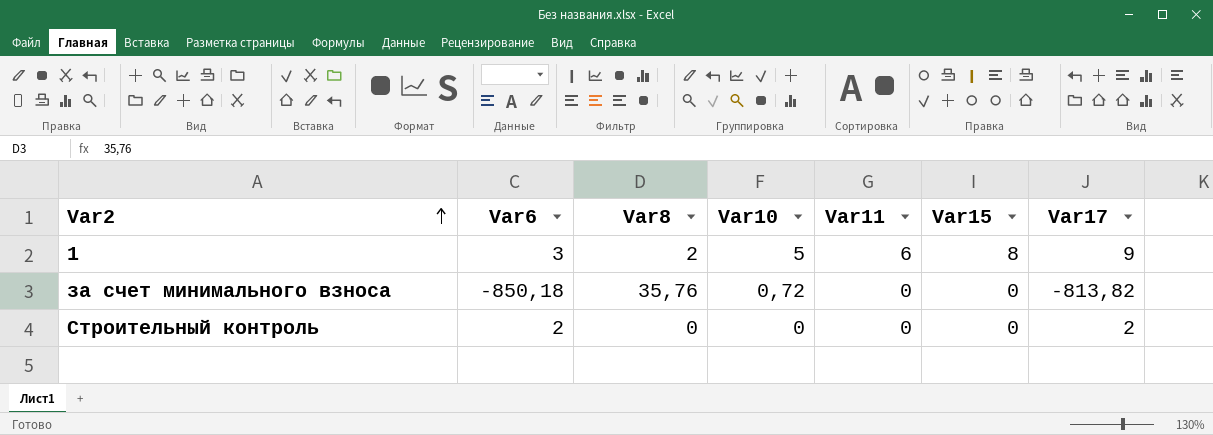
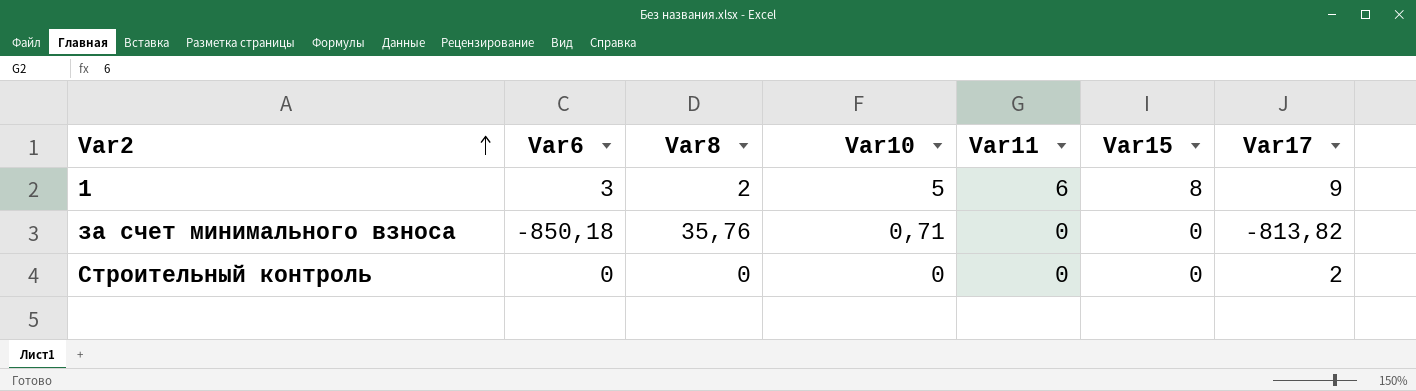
за счет минимального взноса | Var10: 0,72 -> 0,71
Строительный контроль | Var6: 2 -> 0

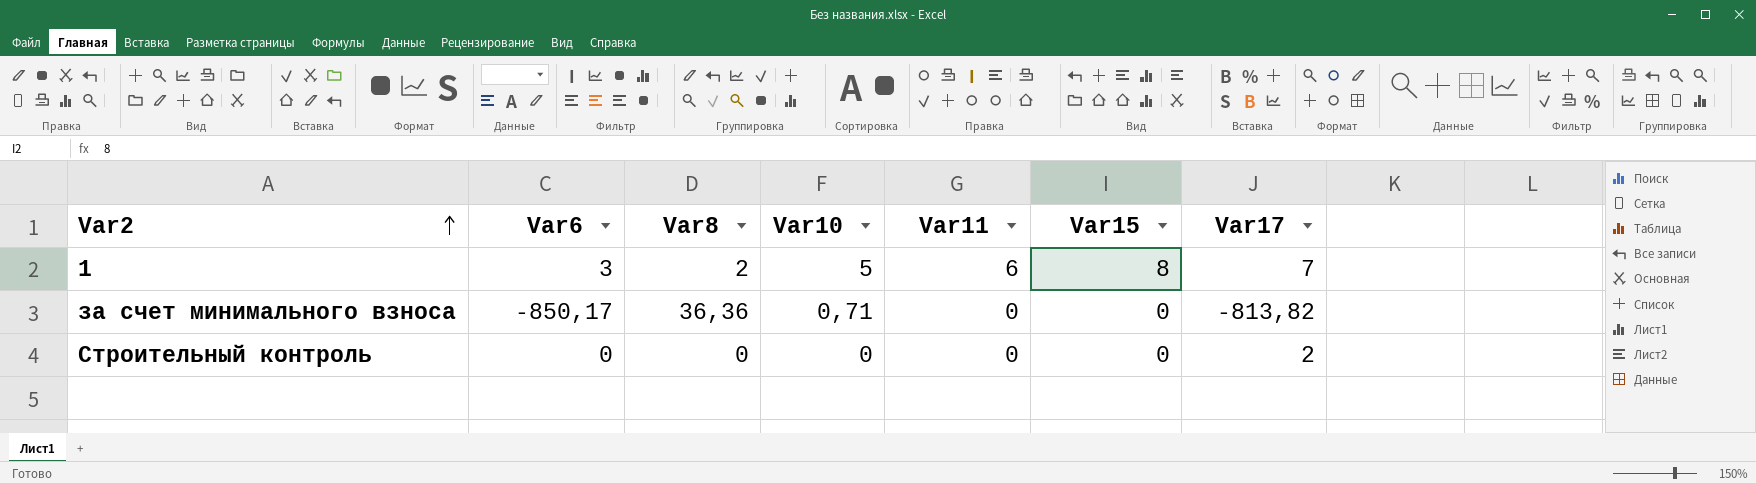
1 | Var17: 9 -> 7
за счет минимального взноса | Var6: -850,18 -> -850,17
за счет минимального взноса | Var8: 35,76 -> 36,36

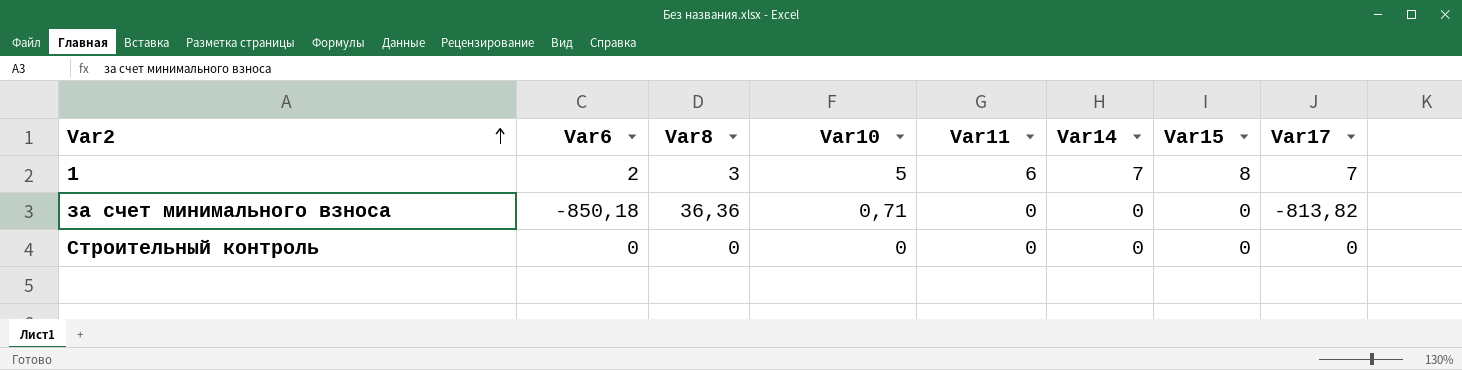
column Var14 | position: none -> 6
1 | Var6: 3 -> 2
1 | Var8: 2 -> 3
за счет минимального взноса | Var6: -850,17 -> -850,18
Строительный контроль | Var17: 2 -> 0

